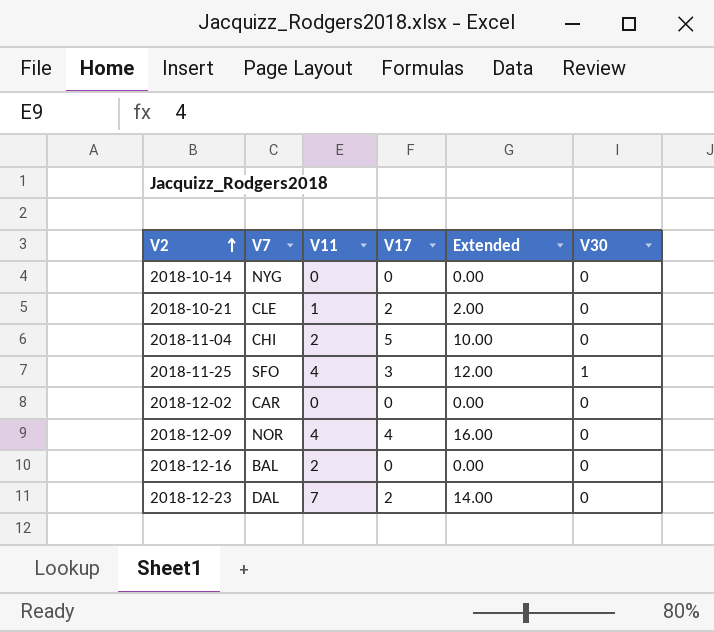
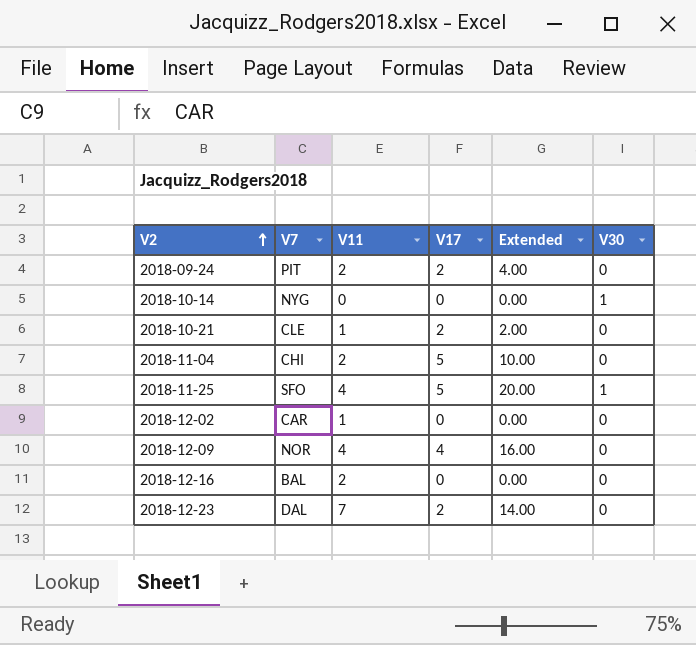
row 2018-09-24: none -> PIT | 2 | 2 | 4.00 | 0
2018-10-14 | V30: 0 -> 1
2018-11-25 | V17: 3 -> 5
2018-11-25 | Extended: 12.00 -> 20.00
2018-12-02 | V11: 0 -> 1

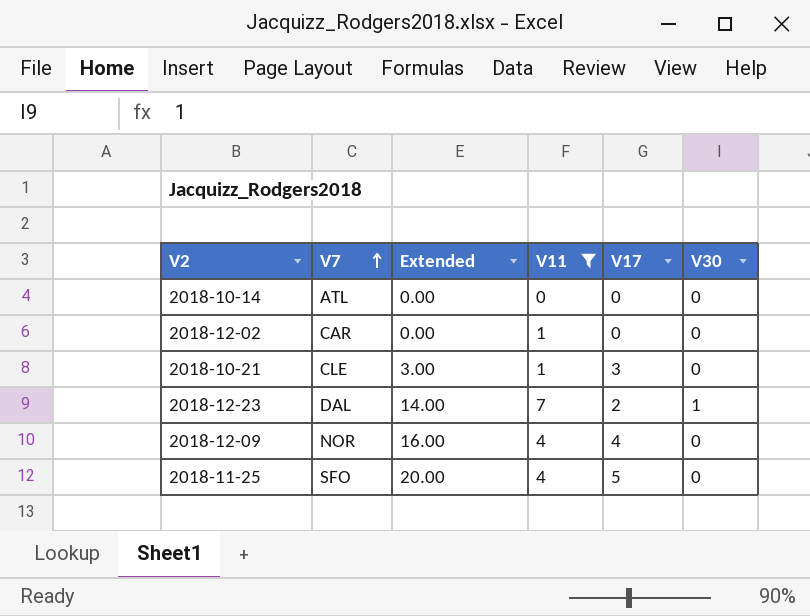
filter: none -> V11 != 2
row order: V2 ascending -> V7 ascending
column Extended | position: 5 -> 3
2018-10-14 | V7: NYG -> ATL
2018-10-14 | V30: 1 -> 0
2018-10-21 | Extended: 2.00 -> 3.00
2018-10-21 | V17: 2 -> 3
2018-12-23 | V30: 0 -> 1
2018-11-25 | V30: 1 -> 0

